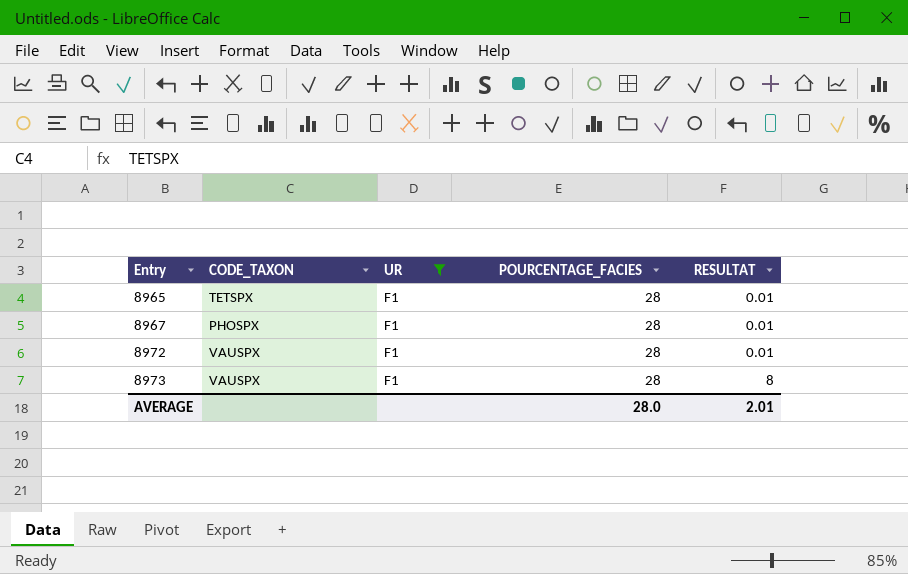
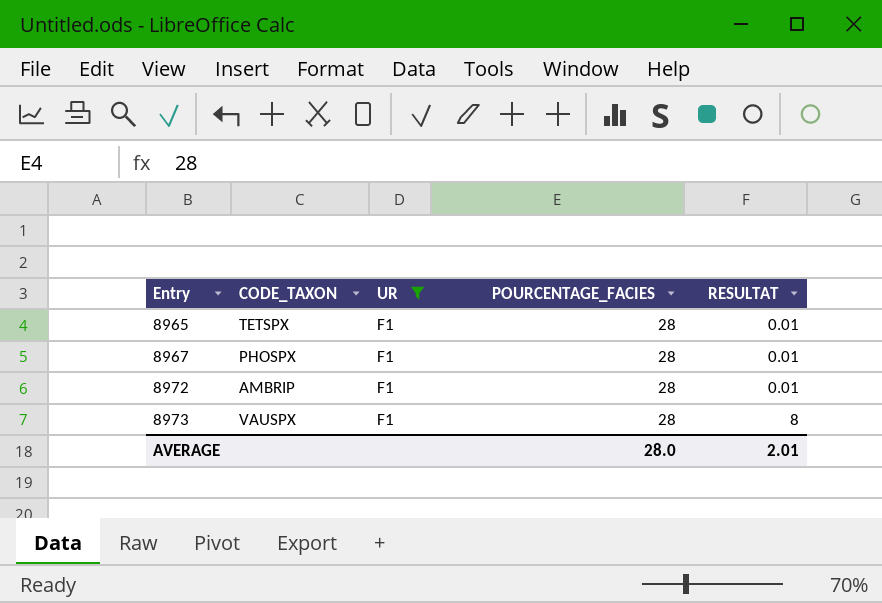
8972 | CODE_TAXON: VAUSPX -> AMBRIP

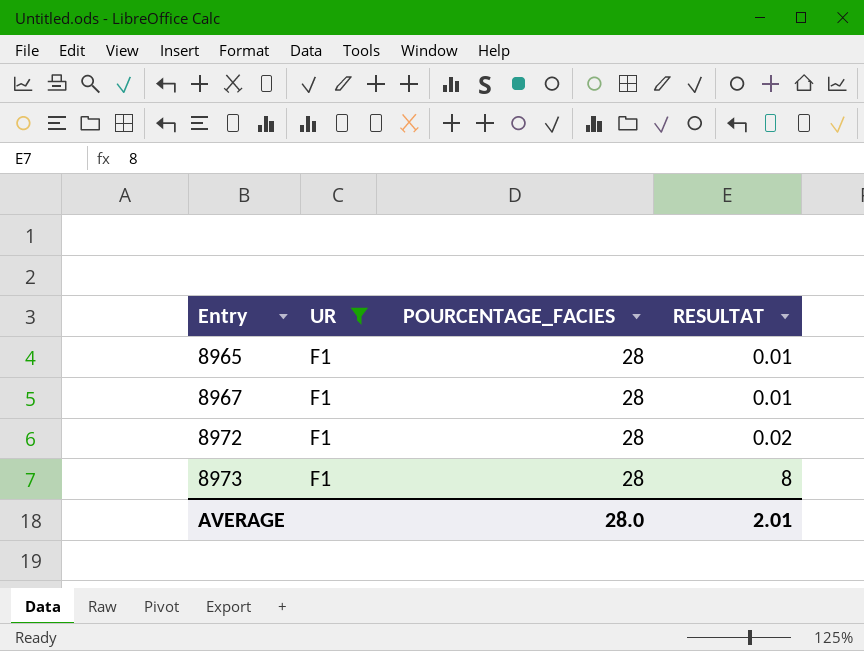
column CODE_TAXON | position: 2 -> none
8972 | RESULTAT: 0.01 -> 0.02

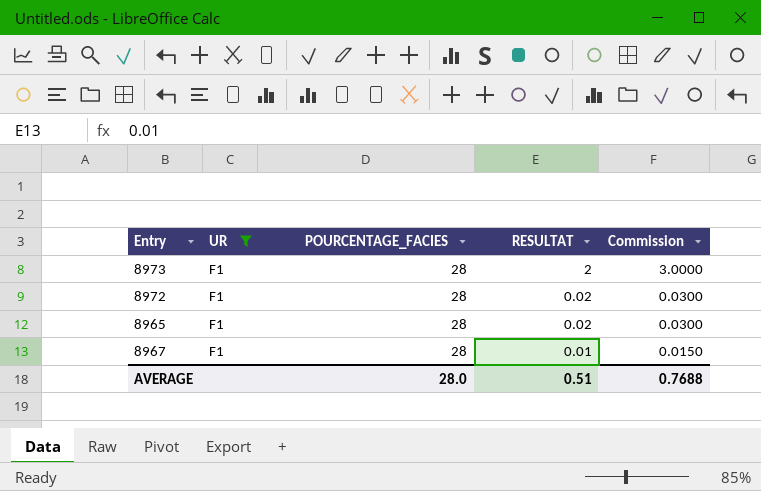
row order: Entry ascending -> RESULTAT descending
column Commission | formula: none -> [RESULTAT] * 1.5
8973 | RESULTAT: 8 -> 2
8965 | RESULTAT: 0.01 -> 0.02
AVERAGE | RESULTAT: 2.01 -> 0.51

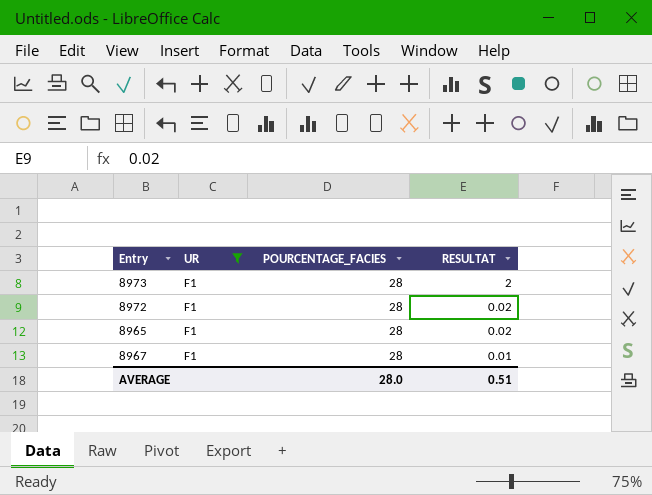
column Commission | formula: [RESULTAT] * 1.5 -> none

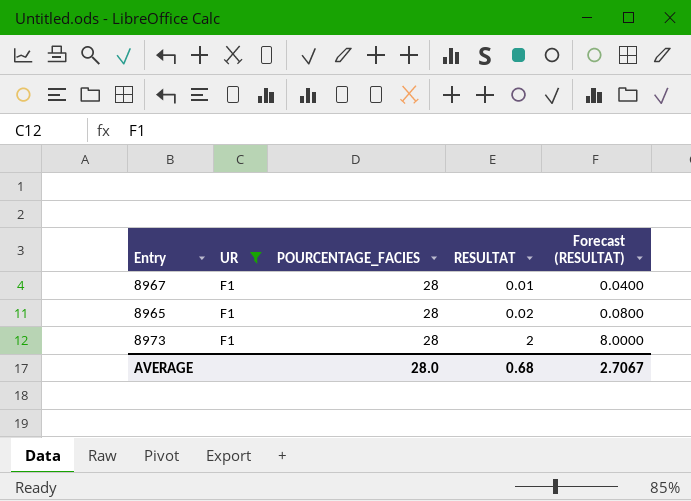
row order: RESULTAT descending -> RESULTAT ascending
column Forecast (RESULTAT) | formula: none -> [RESULTAT] * 4
row 8972: F1 | 28 | 0.02 -> none
AVERAGE | RESULTAT: 0.51 -> 0.68

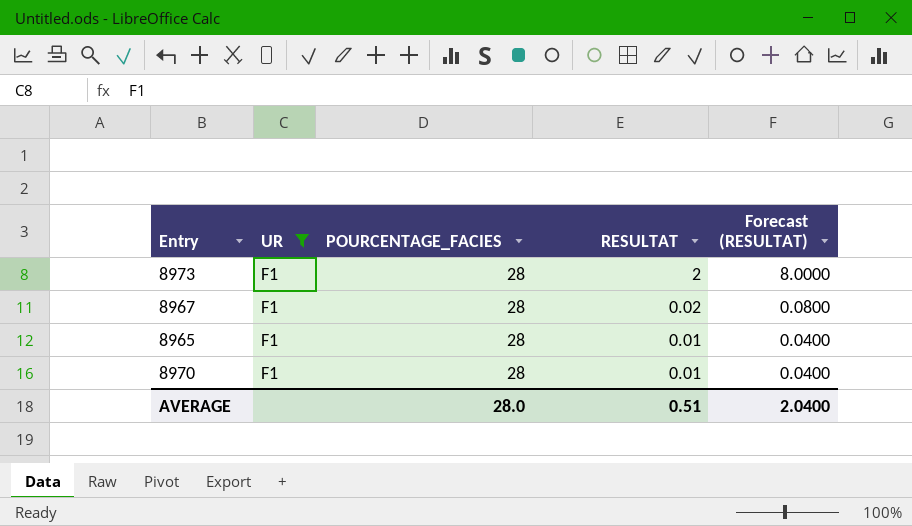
row order: RESULTAT ascending -> RESULTAT descending
8967 | RESULTAT: 0.01 -> 0.02
8967 | Forecast (RESULTAT): 0.0400 -> 0.0800
8965 | RESULTAT: 0.02 -> 0.01
8965 | Forecast (RESULTAT): 0.0800 -> 0.0400
row 8970: none -> F1 | 28 | 0.01 | 0.0400
AVERAGE | RESULTAT: 0.68 -> 0.51
AVERAGE | Forecast (RESULTAT): 2.7067 -> 2.0400

